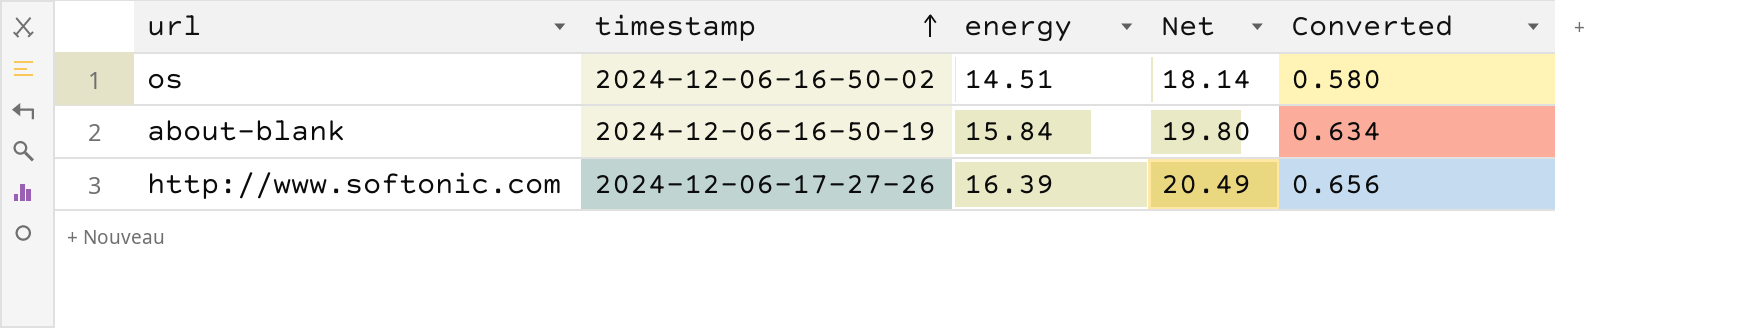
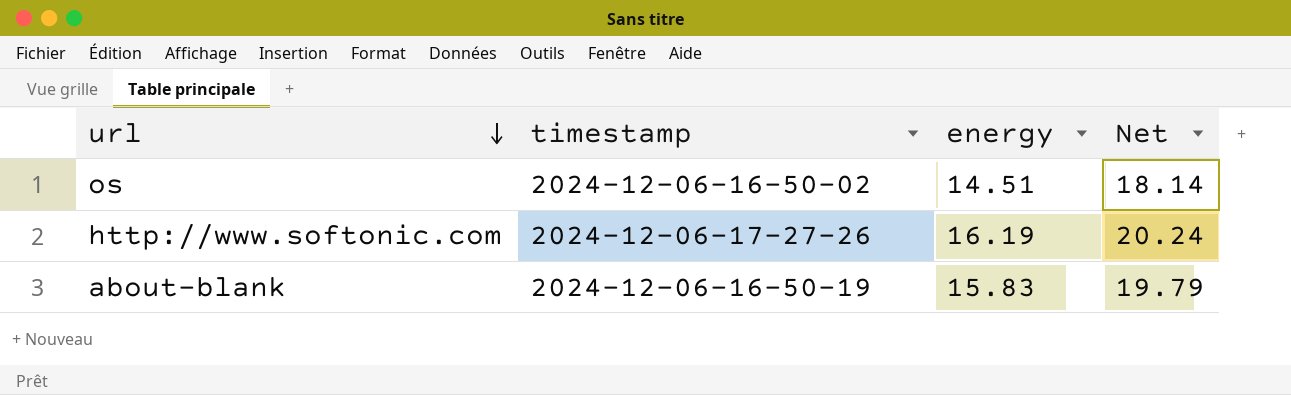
row order: timestamp ascending -> url descending
column Converted | formula: [energy] * 0.04 -> none
http://www.softonic.com | energy: 16.39 -> 16.19
http://www.softonic.com | Net: 20.49 -> 20.24
about-blank | energy: 15.84 -> 15.83
about-blank | Net: 19.80 -> 19.79

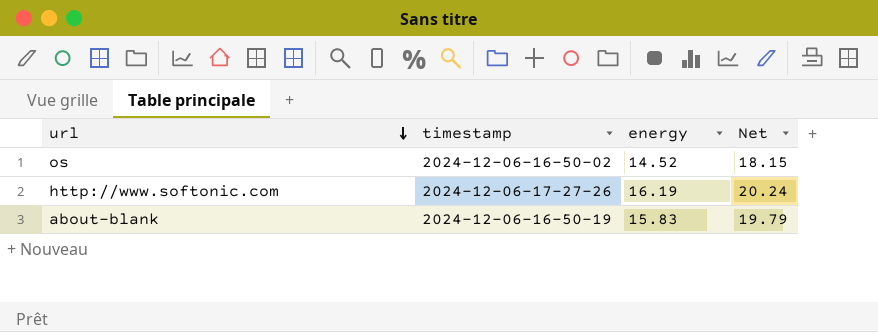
os | energy: 14.51 -> 14.52
os | Net: 18.14 -> 18.15

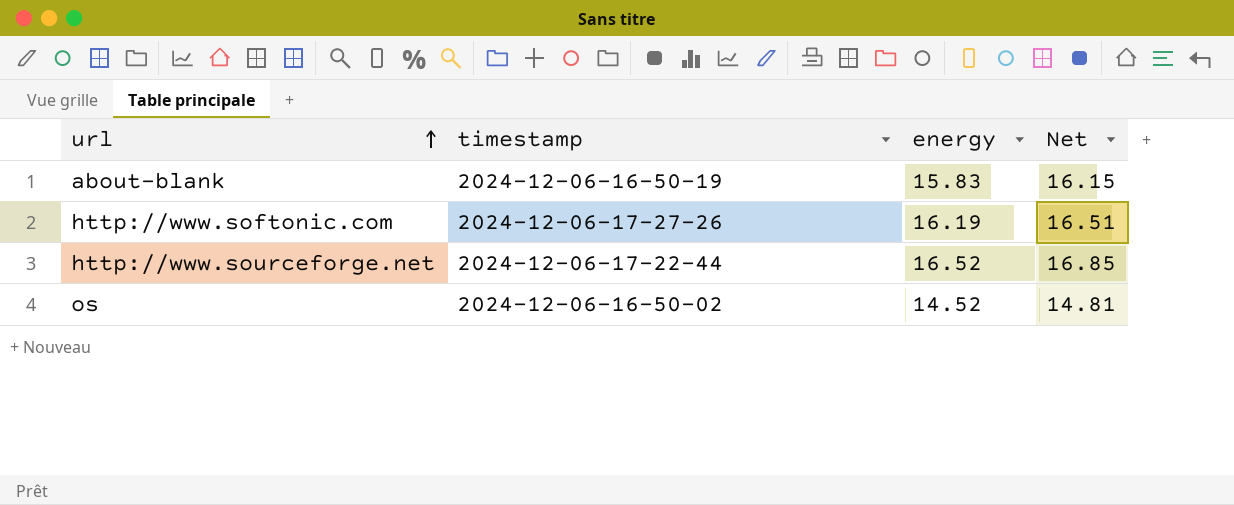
row order: url descending -> url ascending
column Net | formula: [energy] * 1.25 -> [energy] * 1.02
row http://www.sourceforge.net: none -> 2024-12-06-17-22-44 | 16.52 | 16.85

